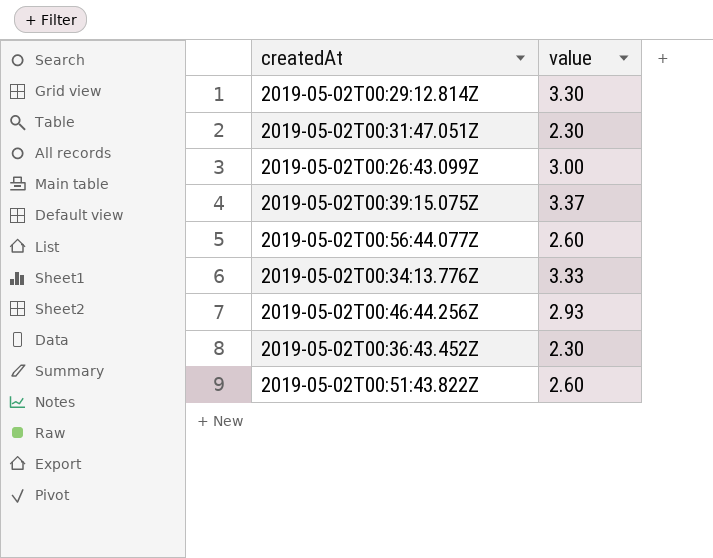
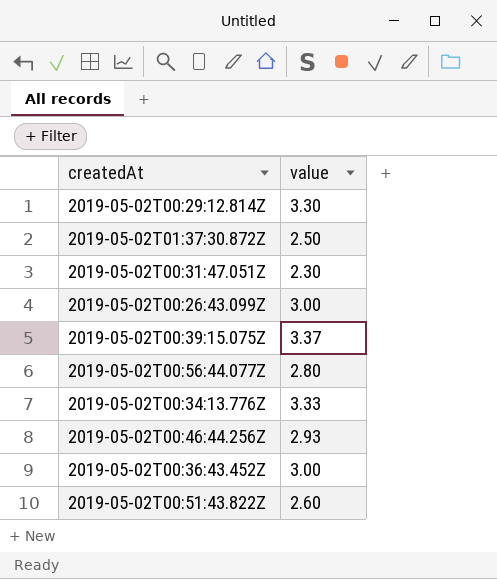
row 2019-05-02T01:37:30.872Z: none -> 2.50
2019-05-02T00:56:44.077Z | value: 2.60 -> 2.80
2019-05-02T00:36:43.452Z | value: 2.30 -> 3.00

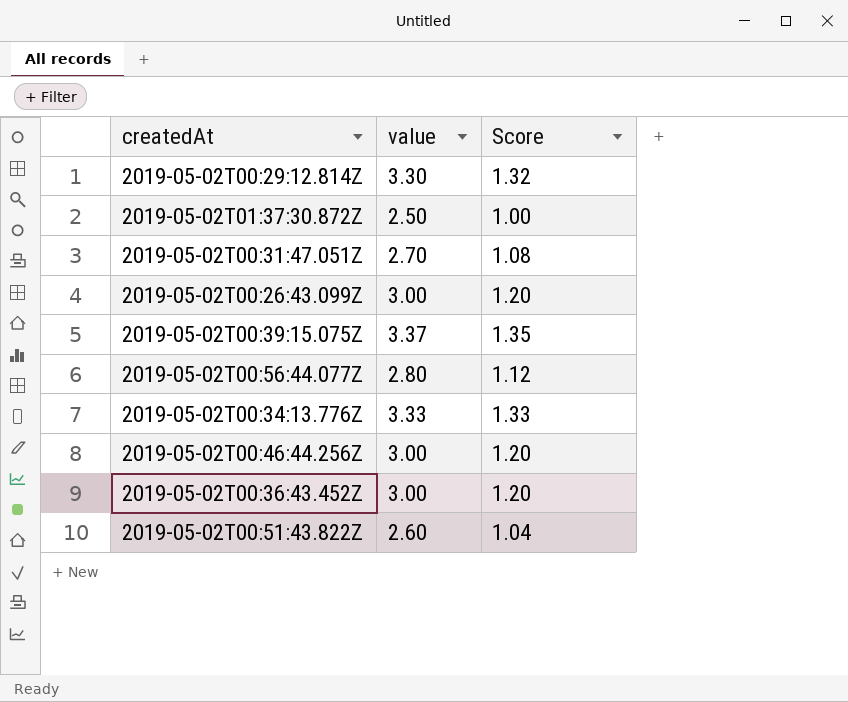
column Score | formula: none -> [value] * 0.4
2019-05-02T00:31:47.051Z | value: 2.30 -> 2.70
2019-05-02T00:46:44.256Z | value: 2.93 -> 3.00

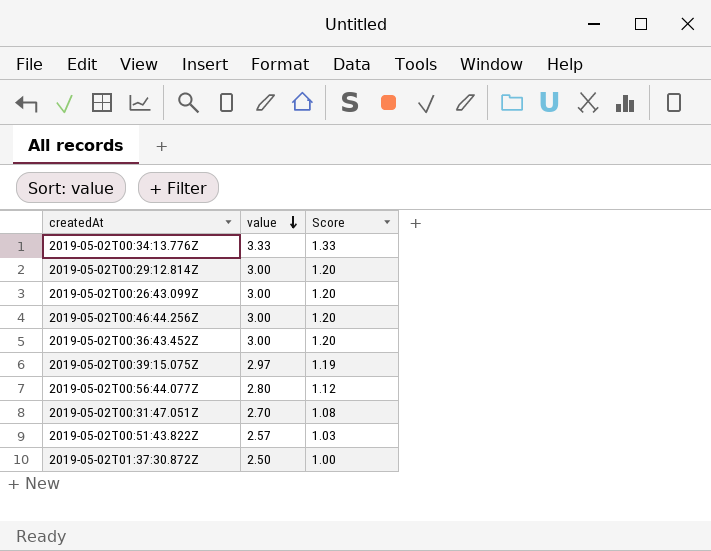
row order: none -> value descending
2019-05-02T00:29:12.814Z | value: 3.30 -> 3.00
2019-05-02T00:29:12.814Z | Score: 1.32 -> 1.20
2019-05-02T00:39:15.075Z | value: 3.37 -> 2.97
2019-05-02T00:39:15.075Z | Score: 1.35 -> 1.19
2019-05-02T00:51:43.822Z | value: 2.60 -> 2.57
2019-05-02T00:51:43.822Z | Score: 1.04 -> 1.03

